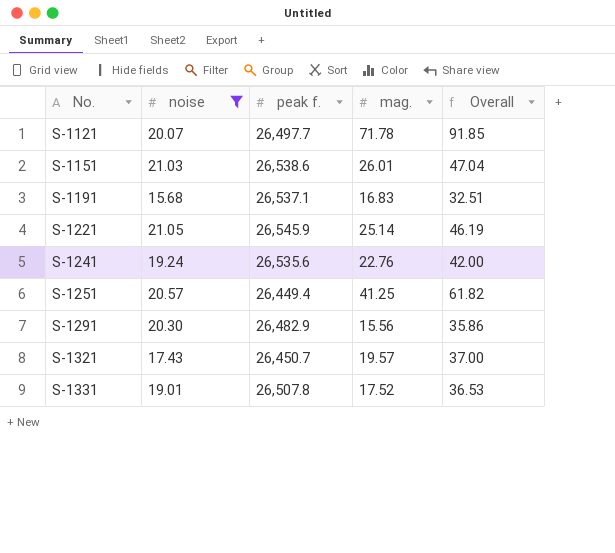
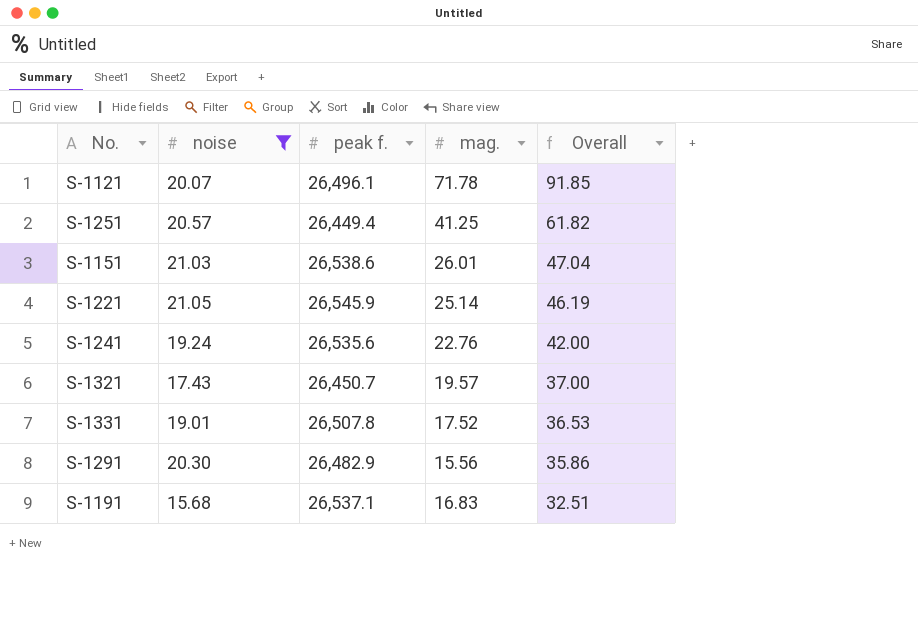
row order: No. ascending -> Overall descending
S-1121 | peak f.: 26,497.7 -> 26,496.1

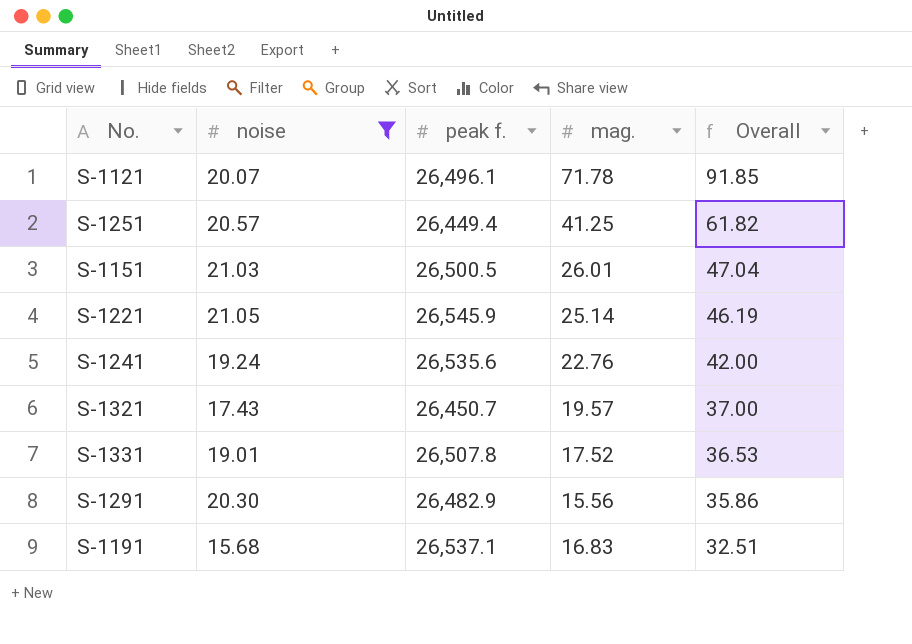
S-1151 | peak f.: 26,538.6 -> 26,500.5

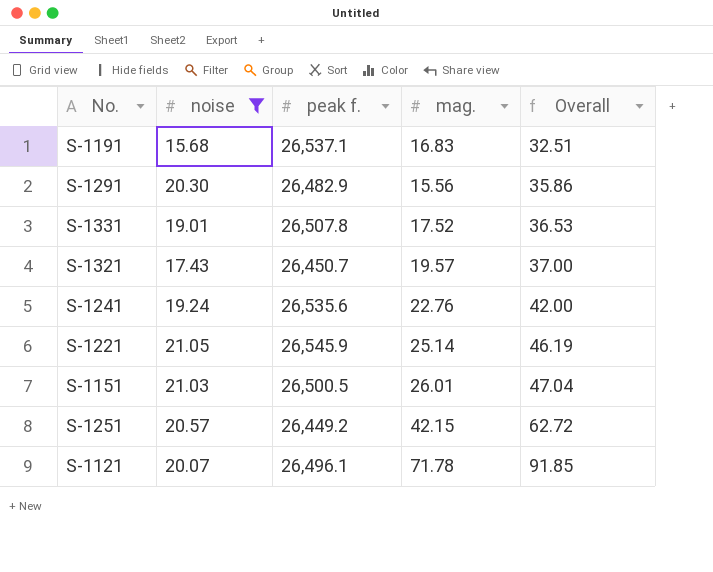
row order: Overall descending -> Overall ascending
S-1251 | peak f.: 26,449.4 -> 26,449.2
S-1251 | mag.: 41.25 -> 42.15
S-1251 | Overall: 61.82 -> 62.72

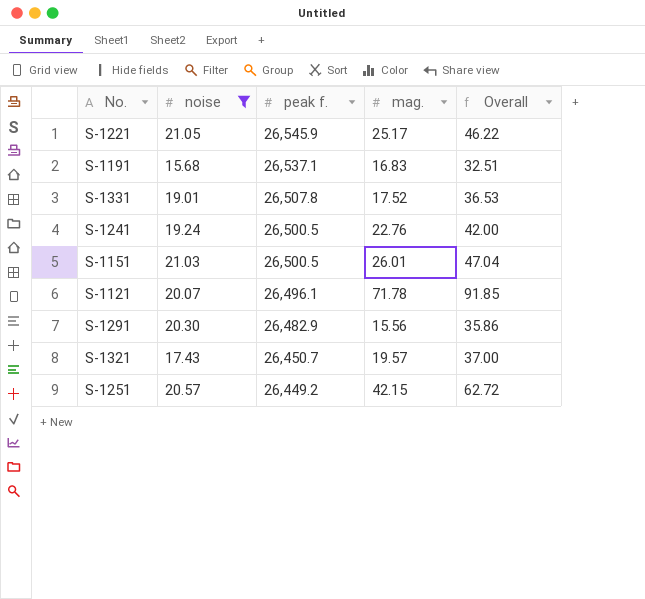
row order: Overall ascending -> peak f. descending
S-1221 | mag.: 25.14 -> 25.17
S-1221 | Overall: 46.19 -> 46.22
S-1241 | peak f.: 26,535.6 -> 26,500.5

